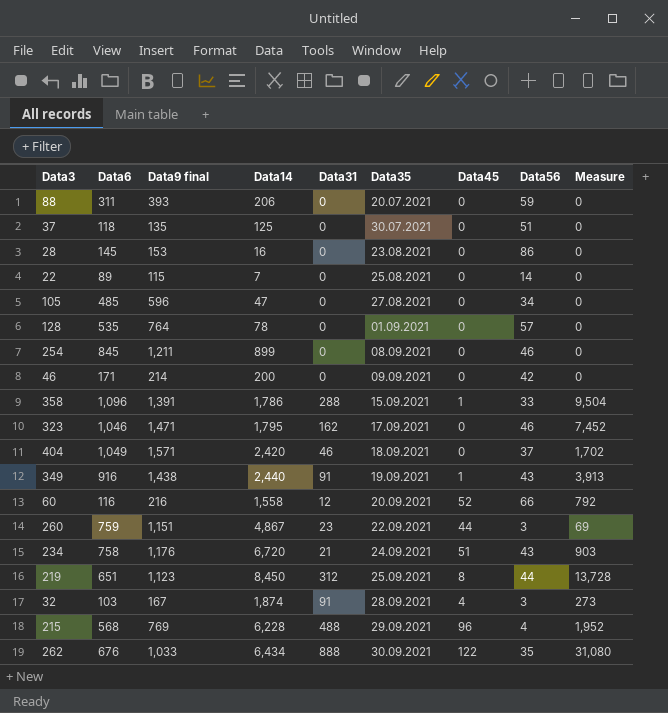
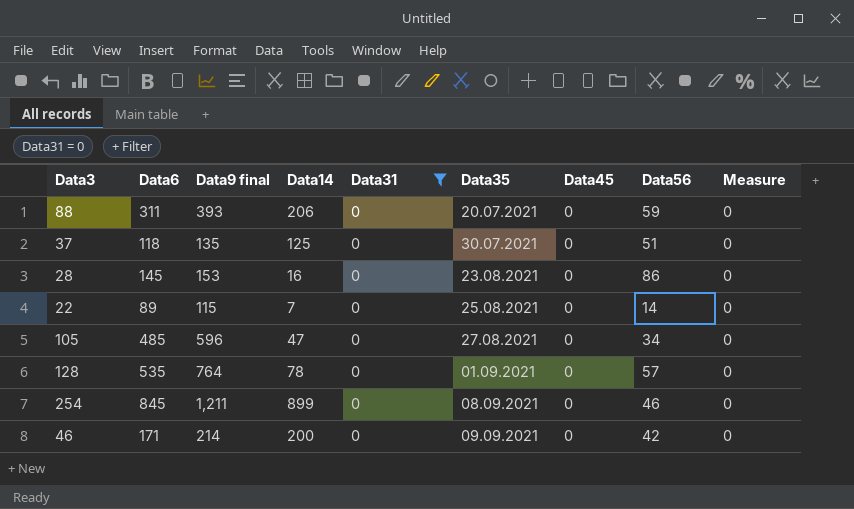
filter: none -> Data31 = 0

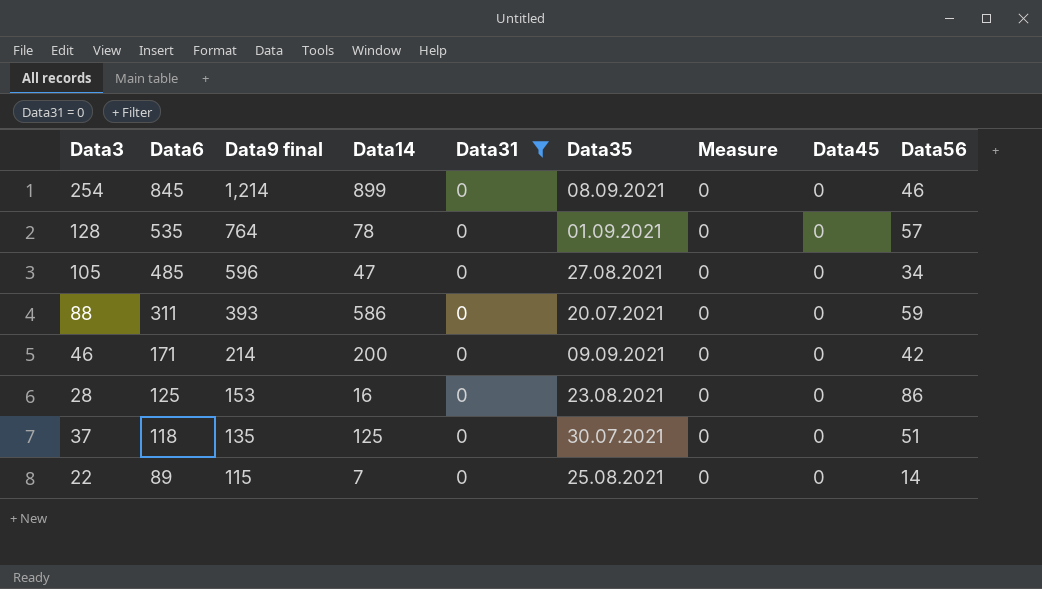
row order: Data35 ascending -> Data6 descending
column Measure | position: 9 -> 7
254 | Data9 final: 1,211 -> 1,214
88 | Data14: 206 -> 586
28 | Data6: 145 -> 125

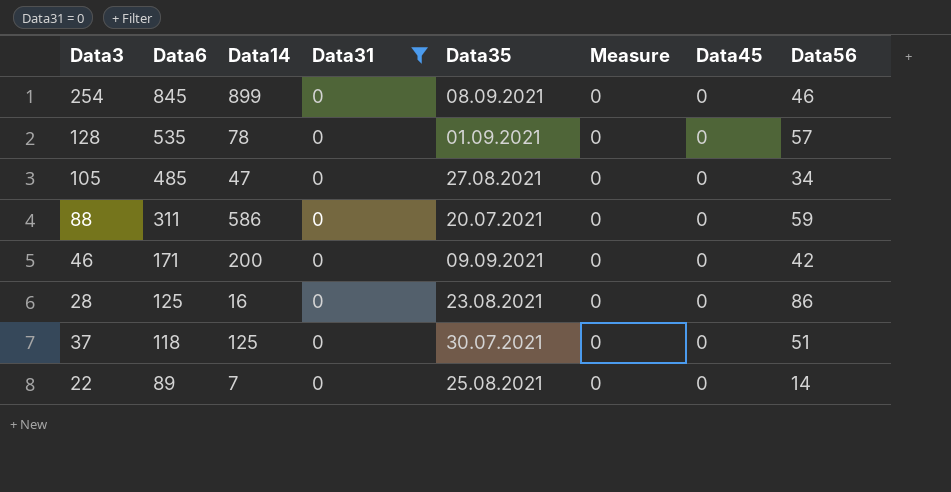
column Data9 final | position: 3 -> none

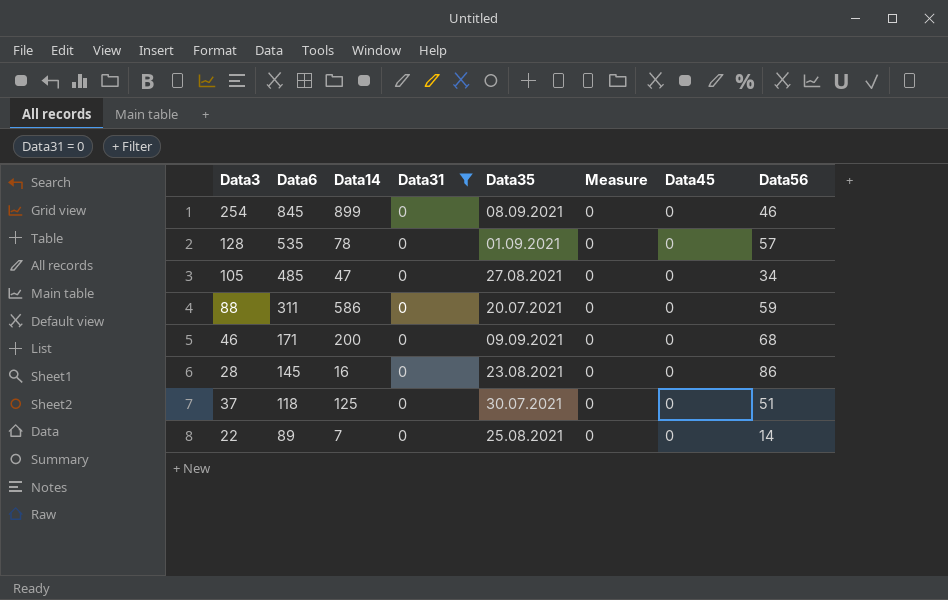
46 | Data56: 42 -> 68
28 | Data6: 125 -> 145

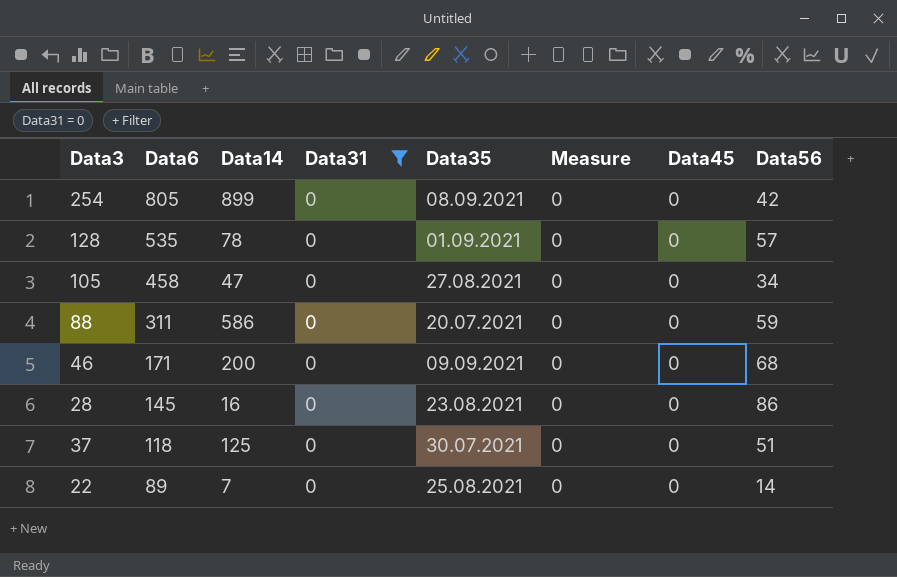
254 | Data6: 845 -> 805
254 | Data56: 46 -> 42
105 | Data6: 485 -> 458

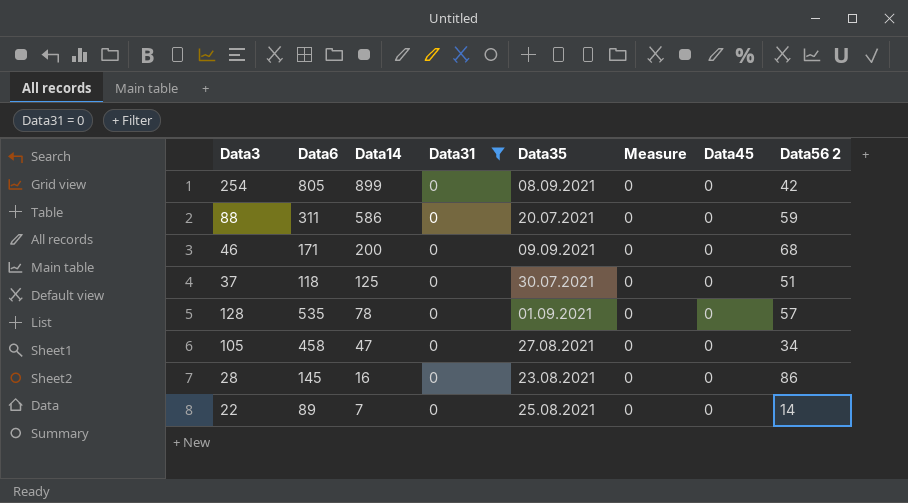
row order: Data6 descending -> Data14 descending
column name: Data56 -> Data56 2

